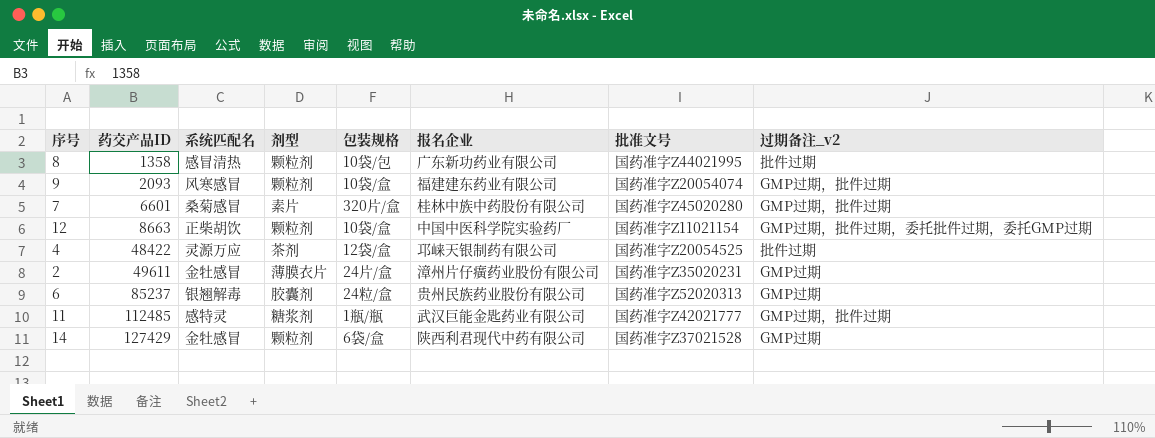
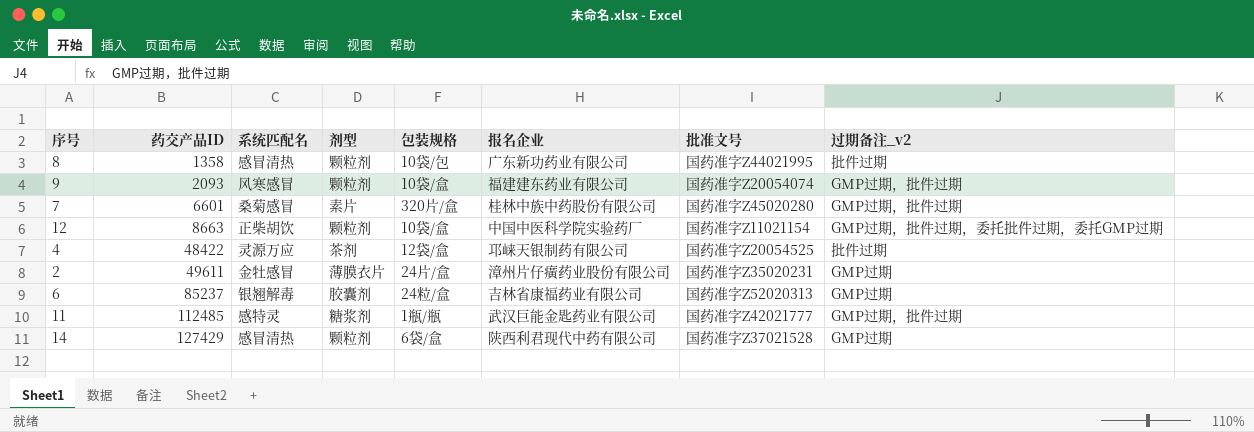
6 | 报名企业: 贵州民族药业股份有限公司 -> 吉林省康福药业有限公司
14 | 系统匹配名: 金牡感冒 -> 感冒清热

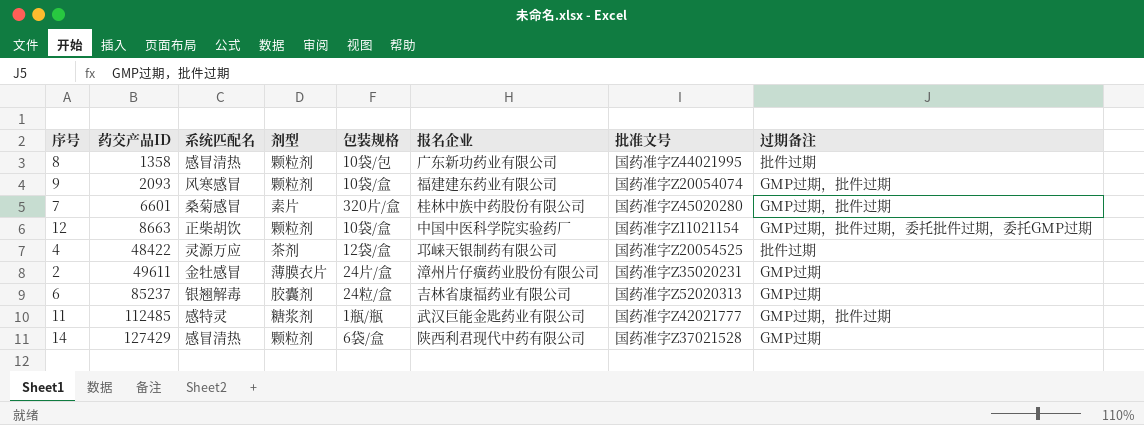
column name: 过期备注_v2 -> 过期备注

